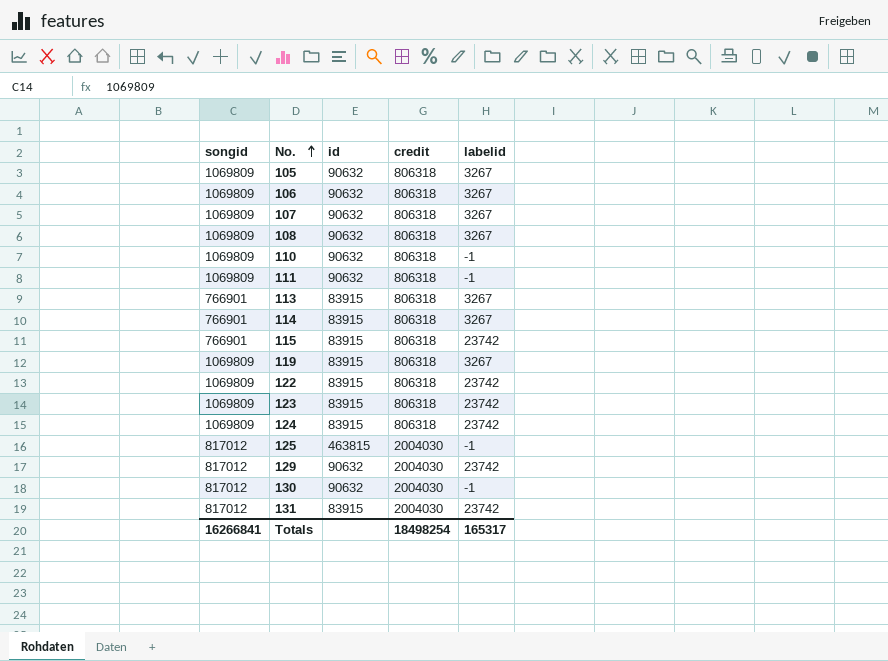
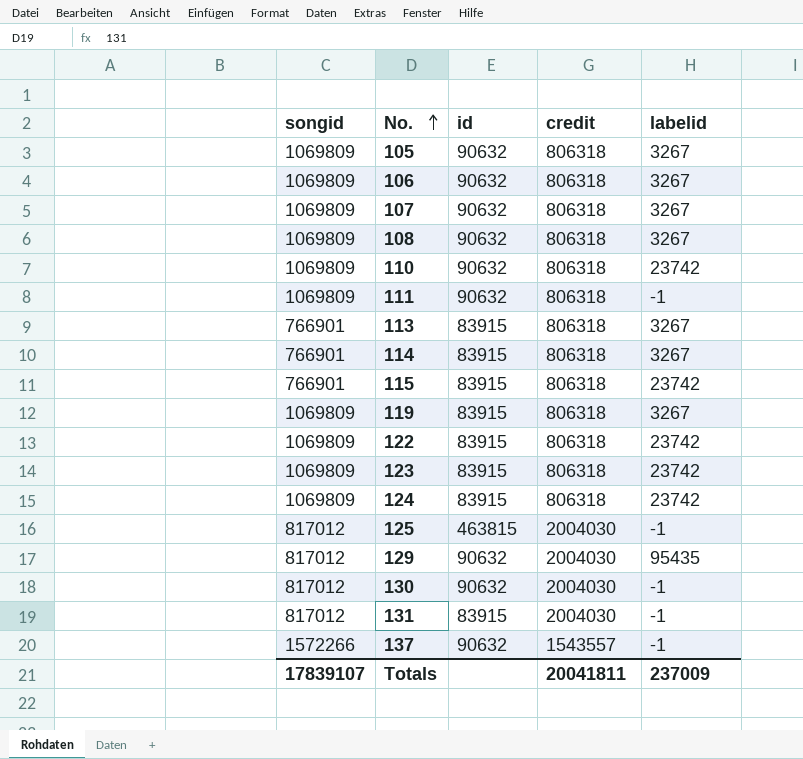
110 | labelid: -1 -> 23742
129 | labelid: 23742 -> 95435
131 | labelid: 23742 -> -1
row 137: none -> 1572266 | 90632 | 1543557 | -1
Totals | songid: 16266841 -> 17839107
Totals | credit: 18498254 -> 20041811
Totals | labelid: 165317 -> 237009

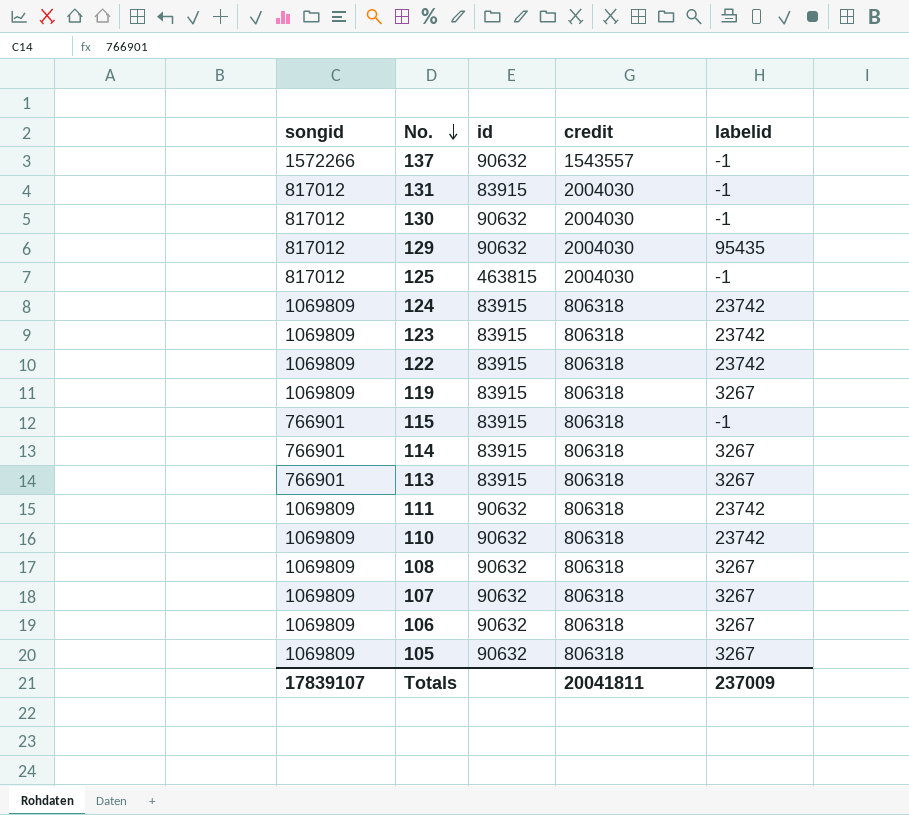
row order: No. ascending -> No. descending
115 | labelid: 23742 -> -1
111 | labelid: -1 -> 23742

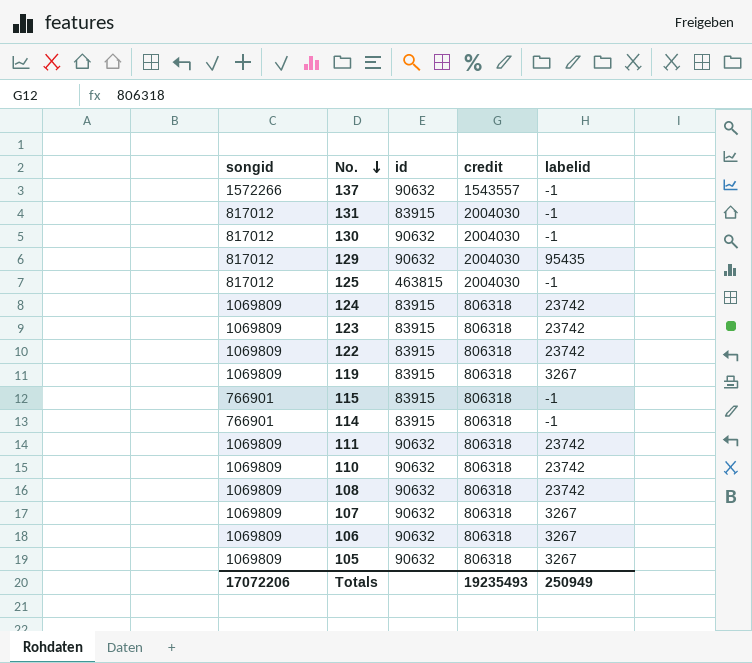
row 113: 766901 | 83915 | 806318 | 3267 -> none
114 | labelid: 3267 -> -1
108 | labelid: 3267 -> 23742
Totals | songid: 17839107 -> 17072206
Totals | credit: 20041811 -> 19235493
Totals | labelid: 237009 -> 250949

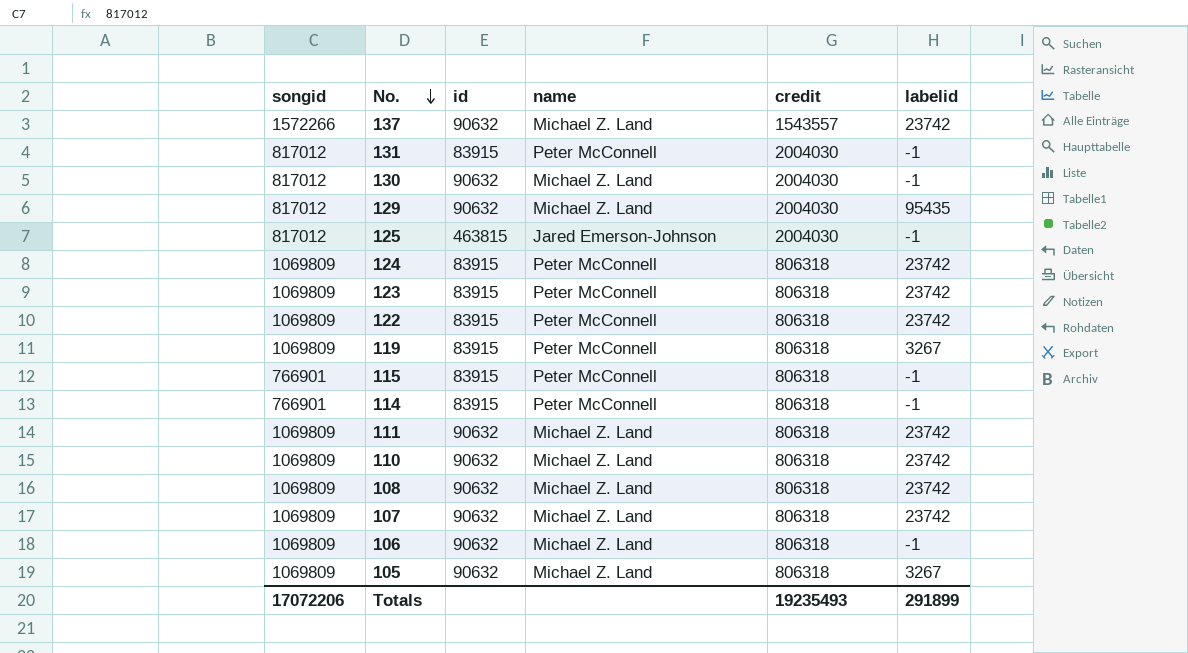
column name | position: none -> 4
137 | labelid: -1 -> 23742
107 | labelid: 3267 -> 23742
106 | labelid: 3267 -> -1
Totals | labelid: 250949 -> 291899

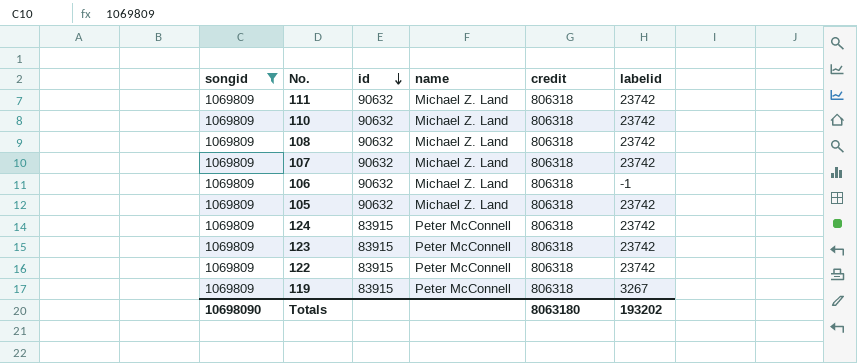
filter: none -> songid = 1069809
row order: No. descending -> id descending
105 | labelid: 3267 -> 23742
Totals | songid: 17072206 -> 10698090
Totals | credit: 19235493 -> 8063180
Totals | labelid: 291899 -> 193202

